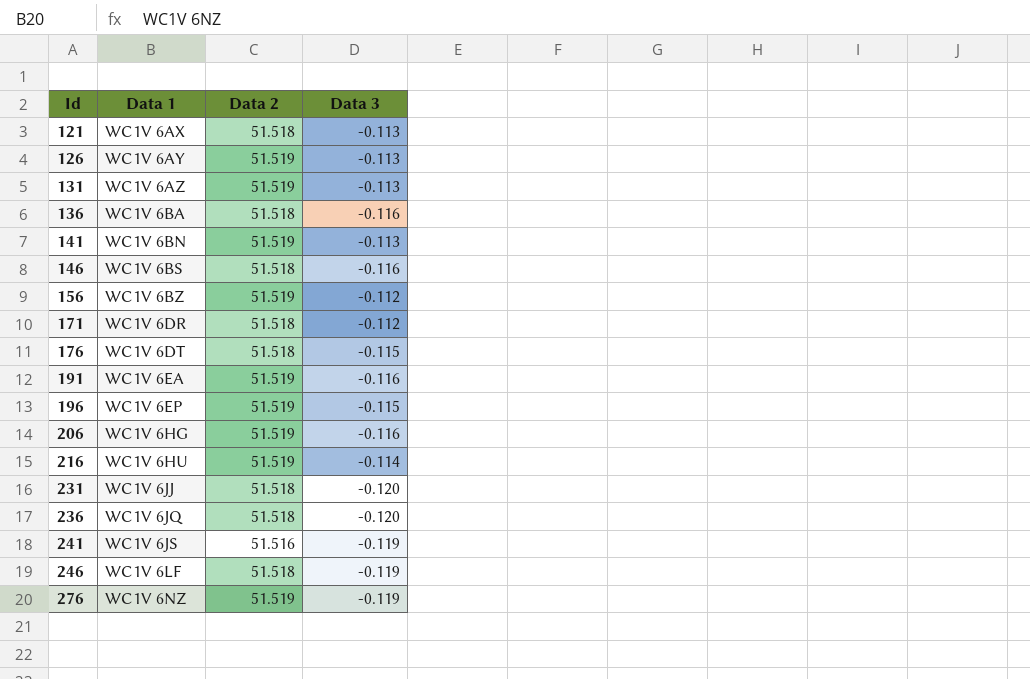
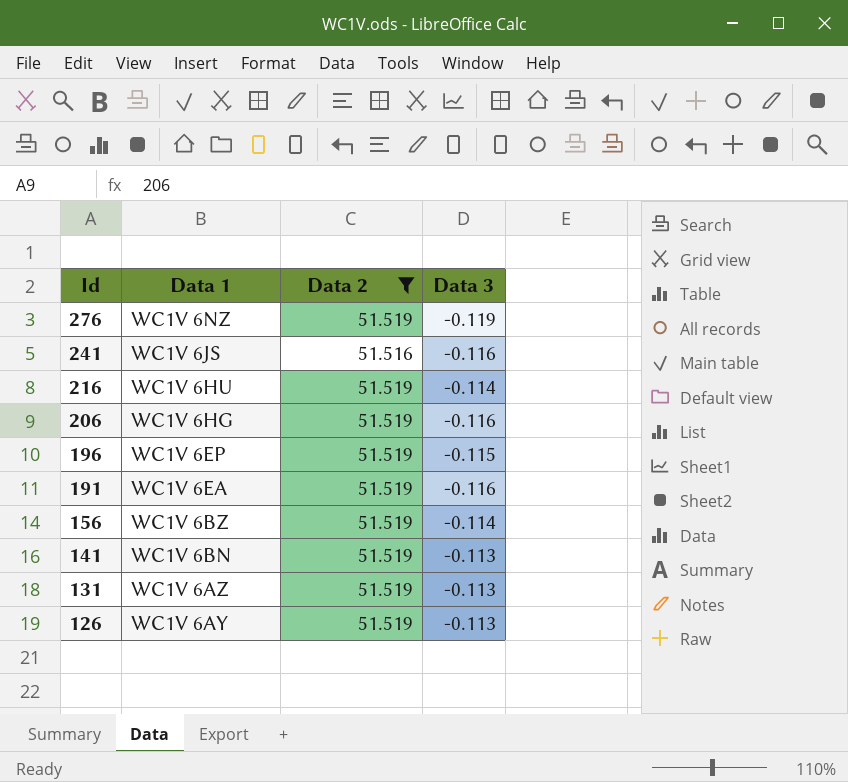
filter: none -> Data 2 != 51.518
row order: Id ascending -> Id descending
241 | Data 3: -0.119 -> -0.116
156 | Data 3: -0.112 -> -0.114

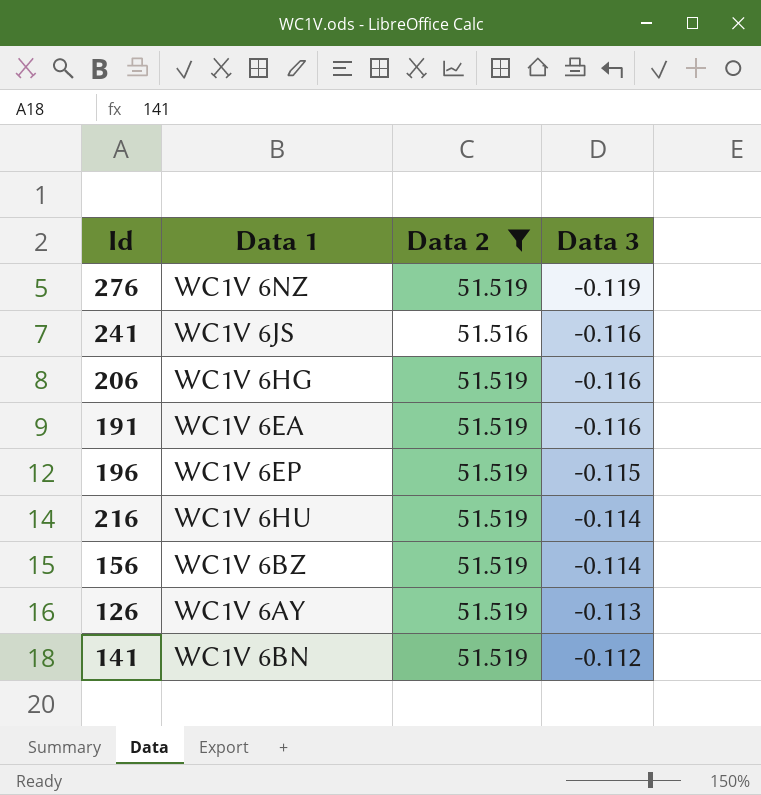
row order: Id descending -> Data 3 ascending
row 131: WC1V 6AZ | 51.519 | -0.113 -> none
141 | Data 3: -0.113 -> -0.112

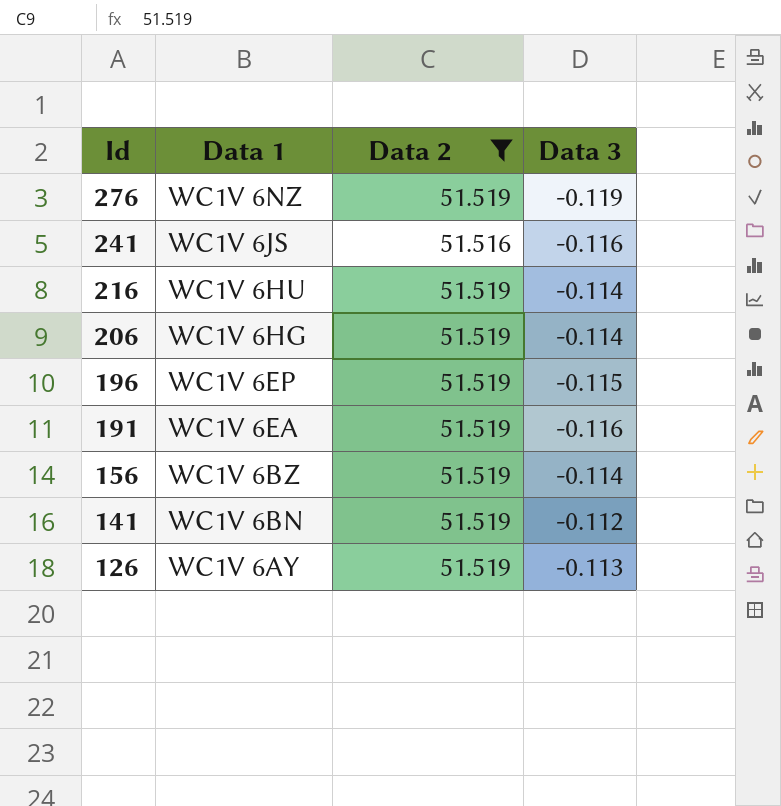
row order: Data 3 ascending -> Id descending
206 | Data 3: -0.116 -> -0.114

